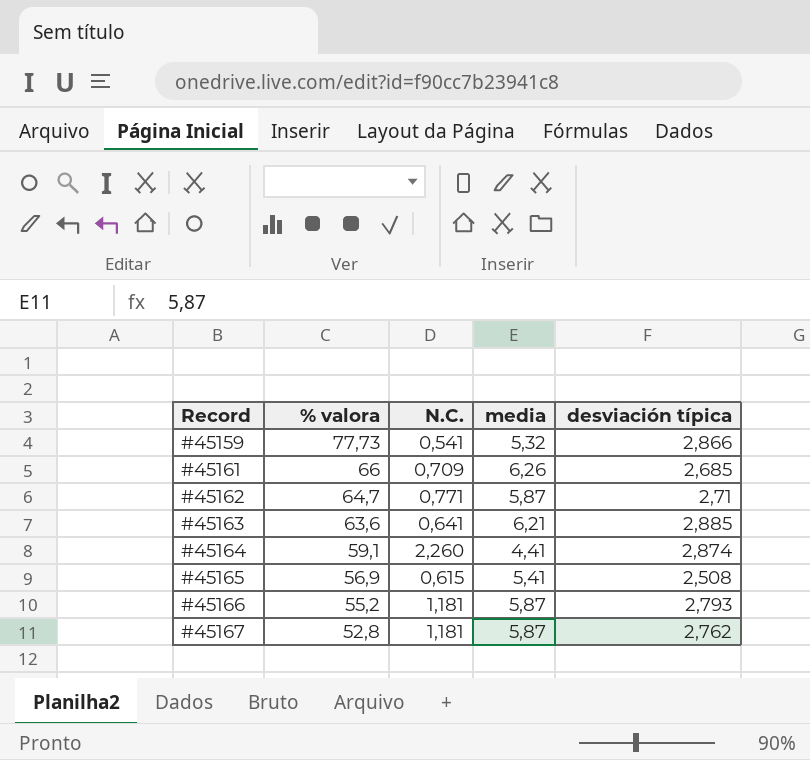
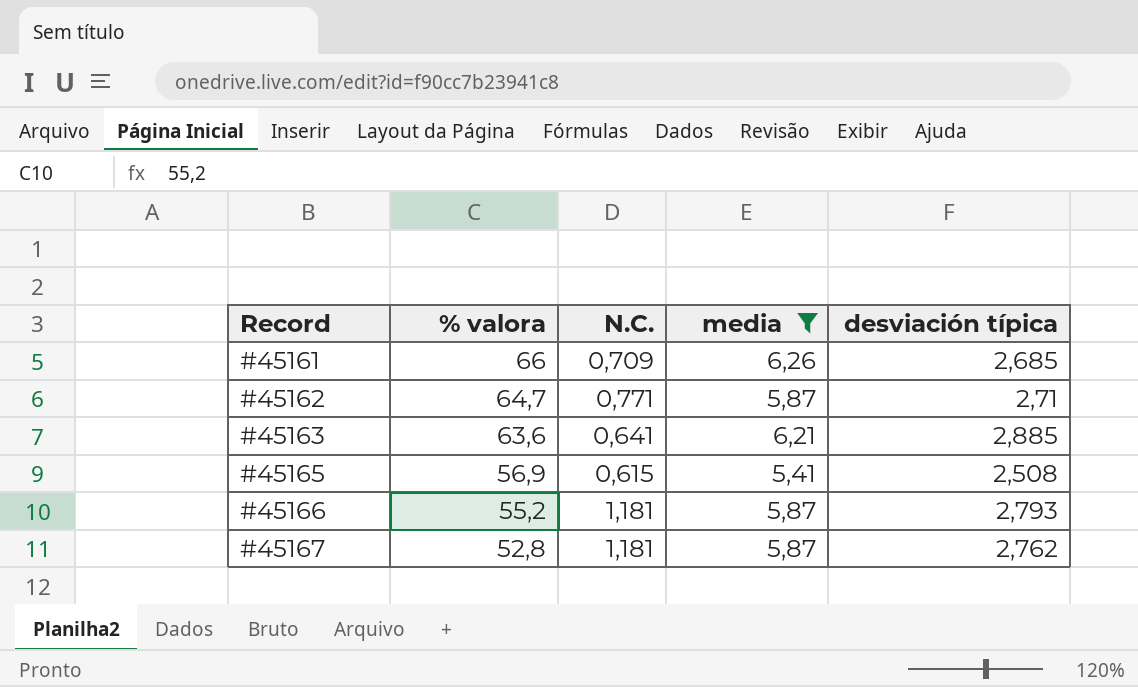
filter: none -> media >= 5,41

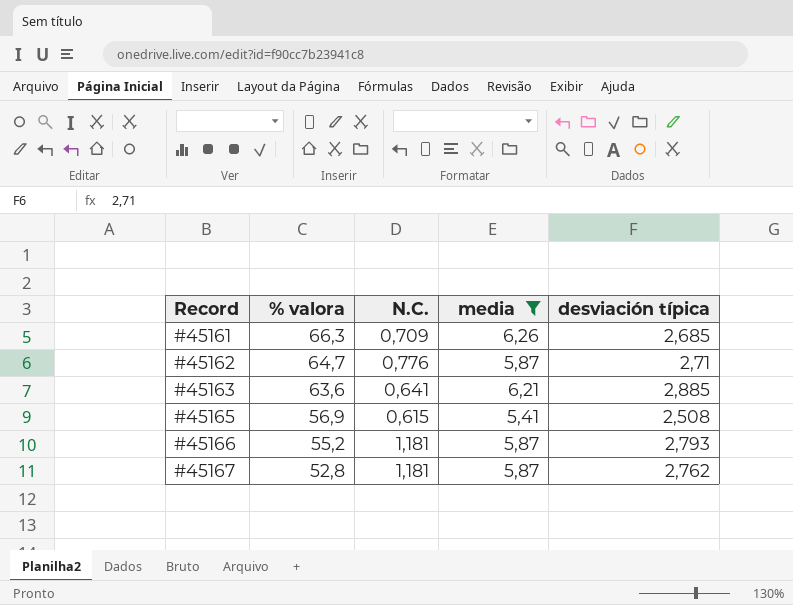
#45161 | % valora: 66 -> 66,3
#45162 | N.C.: 0,771 -> 0,776

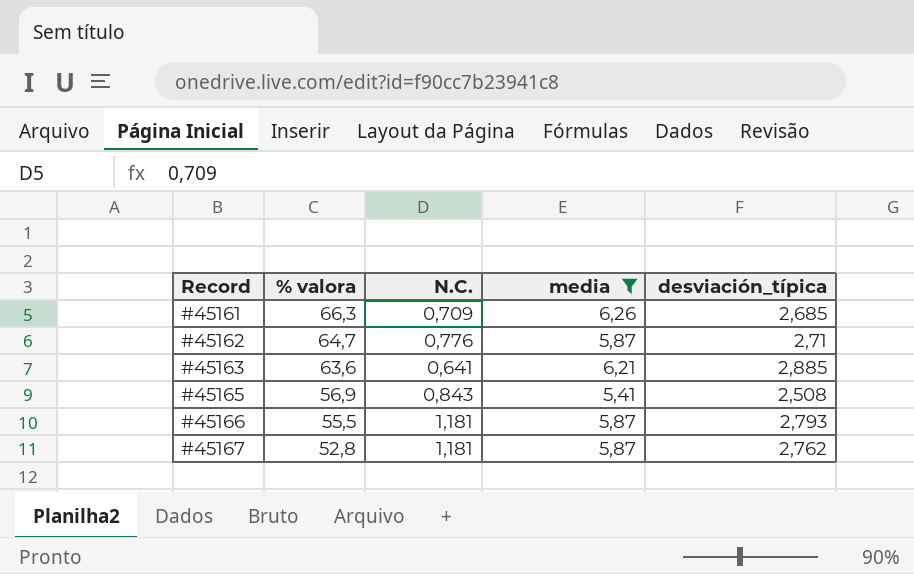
column name: desviación típica -> desviación_típica
#45165 | N.C.: 0,615 -> 0,843
#45166 | % valora: 55,2 -> 55,5

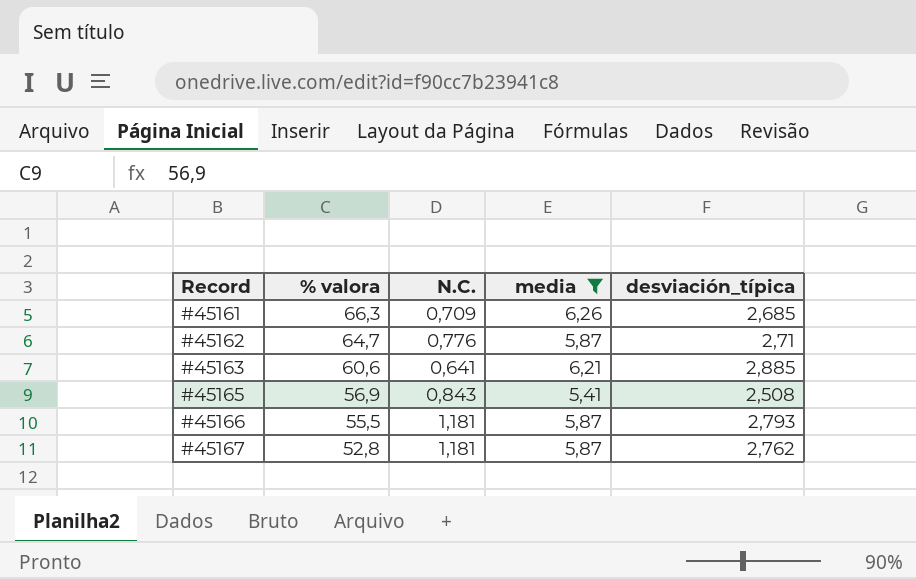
#45163 | % valora: 63,6 -> 60,6

